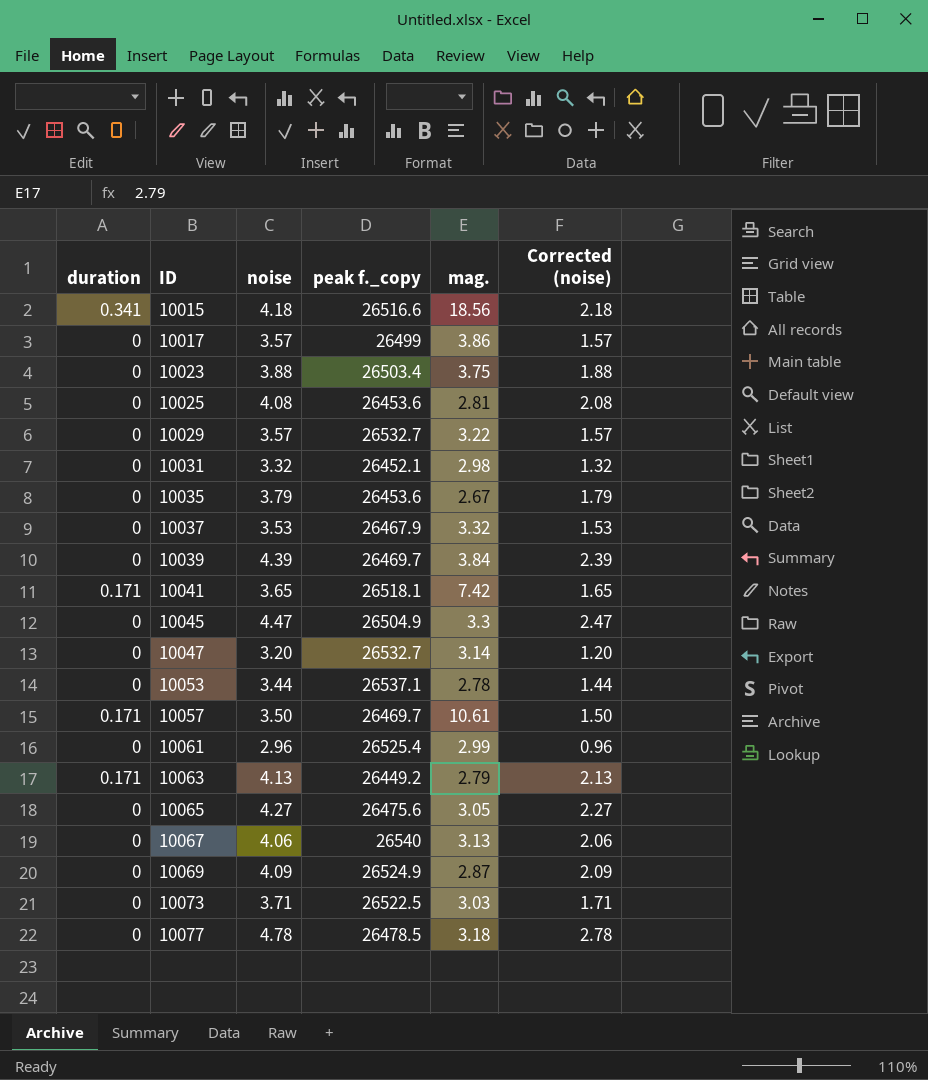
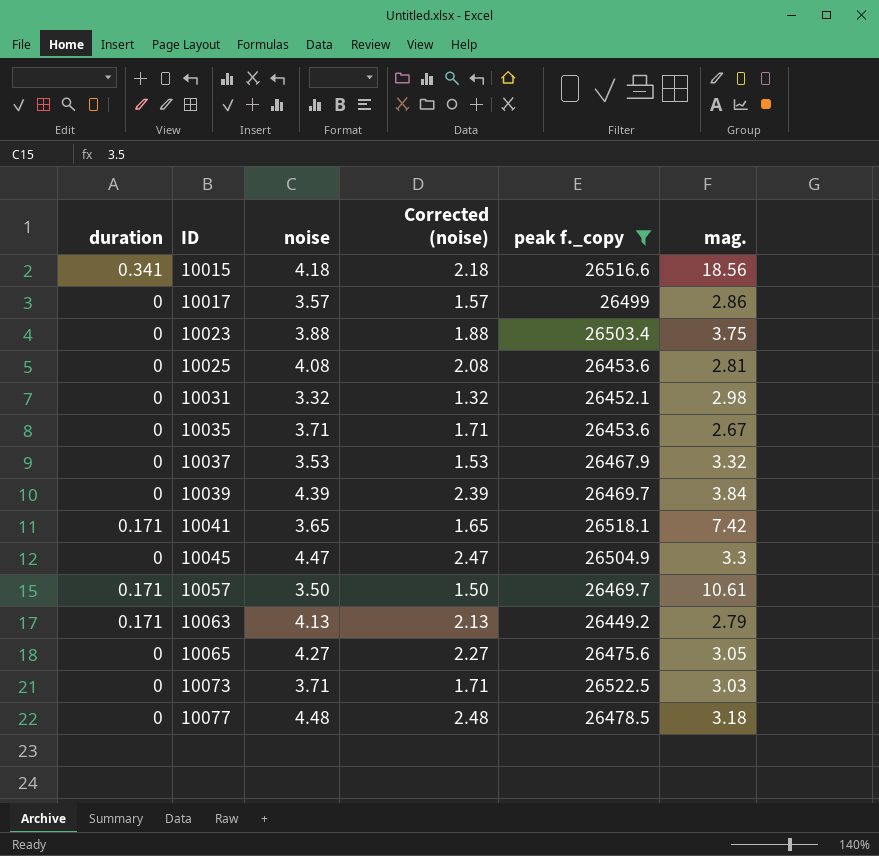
filter: none -> peak f._copy <= 26522.5
column Corrected (noise) | position: 6 -> 4
10017 | mag.: 3.86 -> 2.86
10035 | noise: 3.79 -> 3.71
10035 | Corrected (noise): 1.79 -> 1.71
10077 | noise: 4.78 -> 4.48
10077 | Corrected (noise): 2.78 -> 2.48

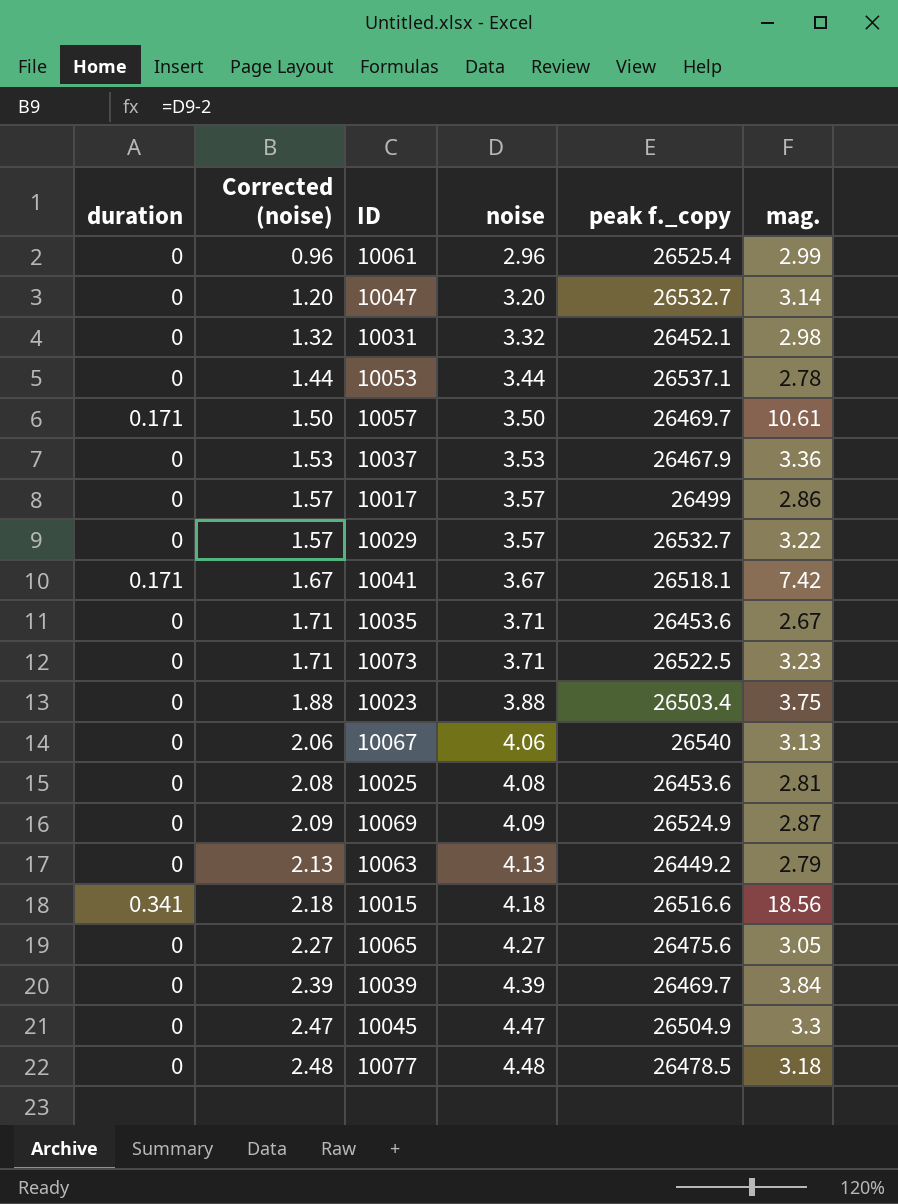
filter: peak f._copy <= 26522.5 -> none
row order: ID ascending -> Corrected (noise) ascending
column Corrected (noise) | position: 4 -> 2
10037 | mag.: 3.32 -> 3.36
10041 | Corrected (noise): 1.65 -> 1.67
10041 | noise: 3.65 -> 3.67
10073 | mag.: 3.03 -> 3.23
10063 | duration: 0.171 -> 0

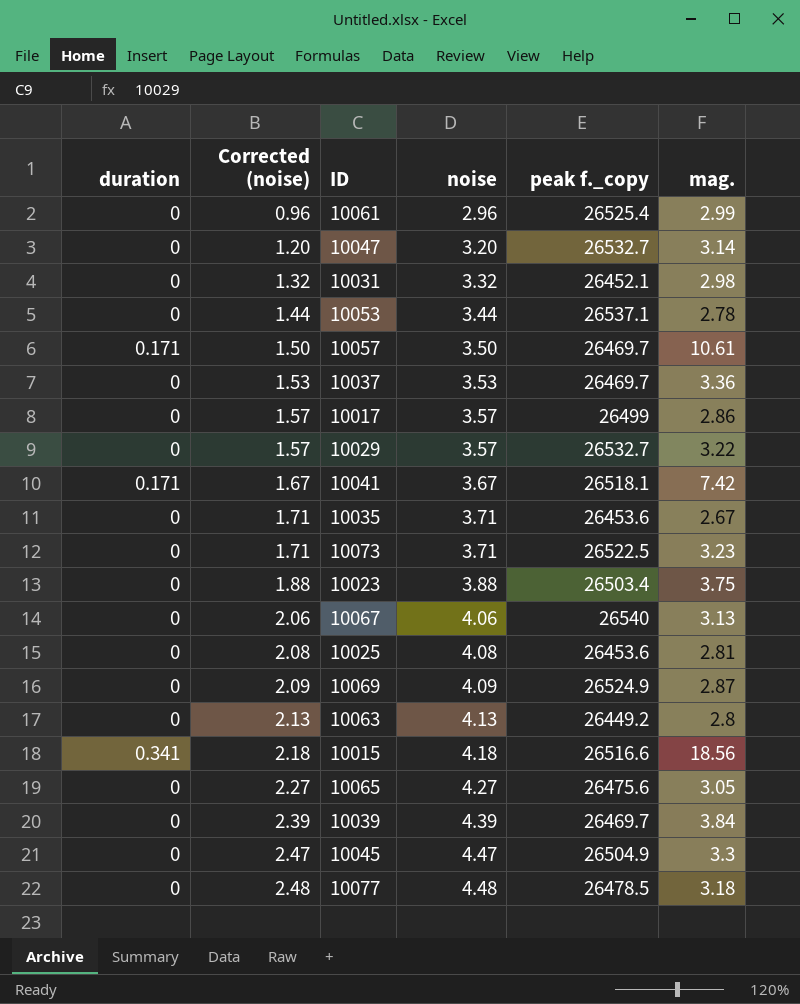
10037 | peak f._copy: 26467.9 -> 26469.7
10063 | mag.: 2.79 -> 2.8

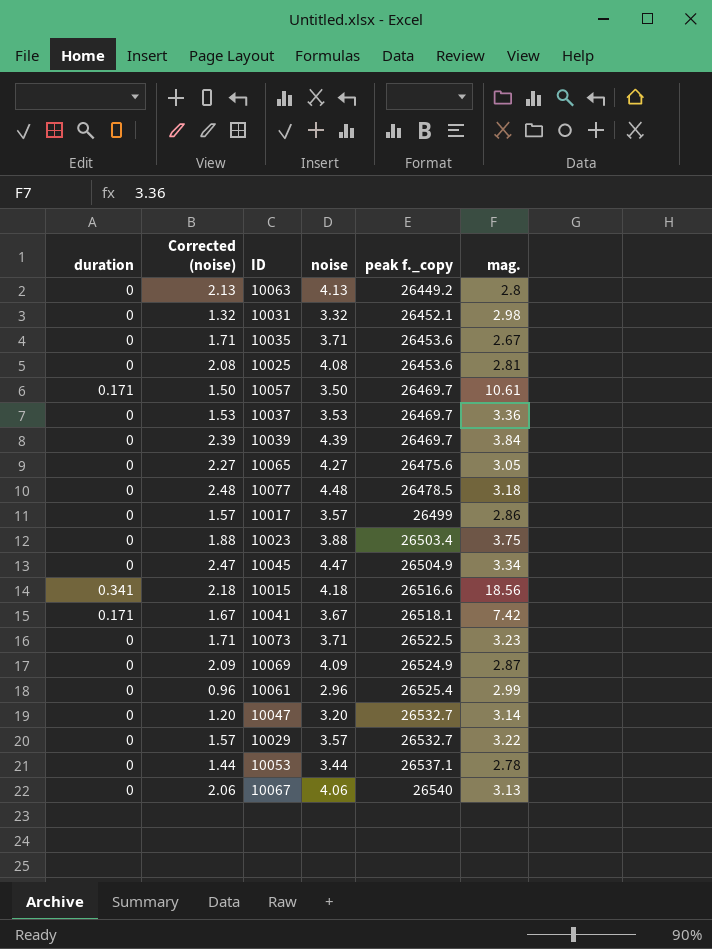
row order: Corrected (noise) ascending -> peak f._copy ascending
10045 | mag.: 3.3 -> 3.34

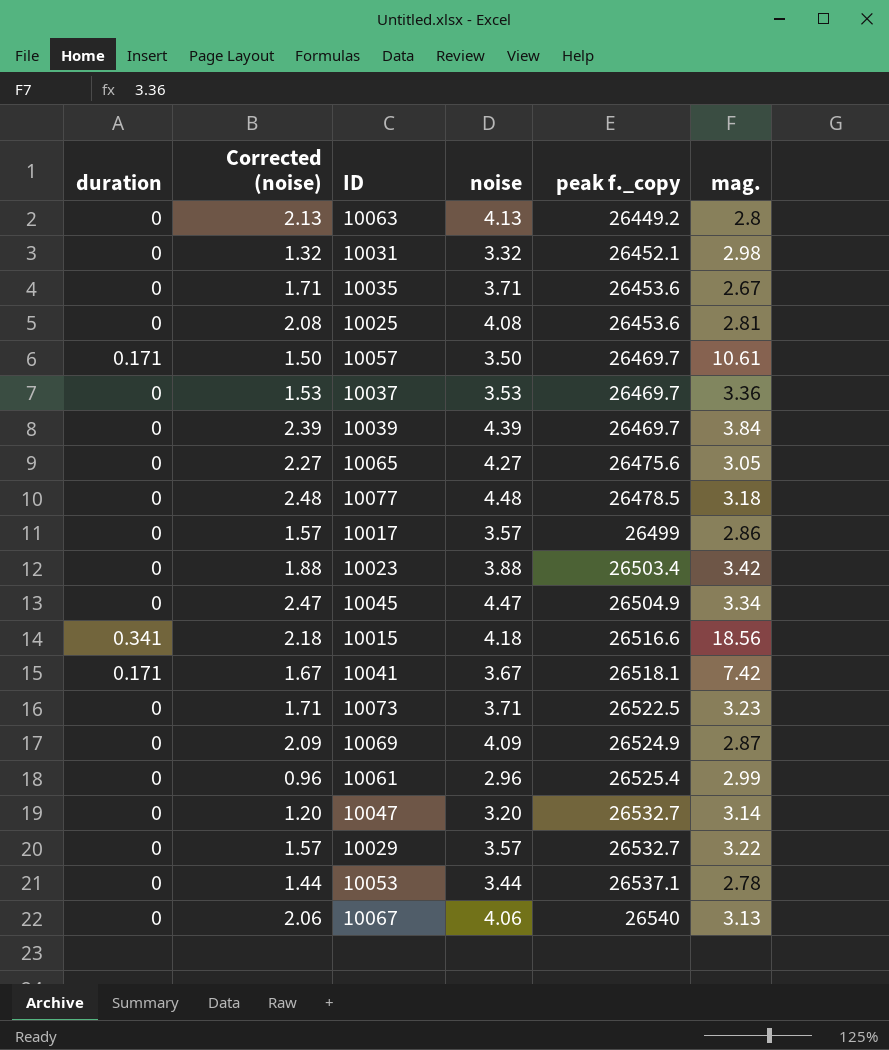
10023 | mag.: 3.75 -> 3.42

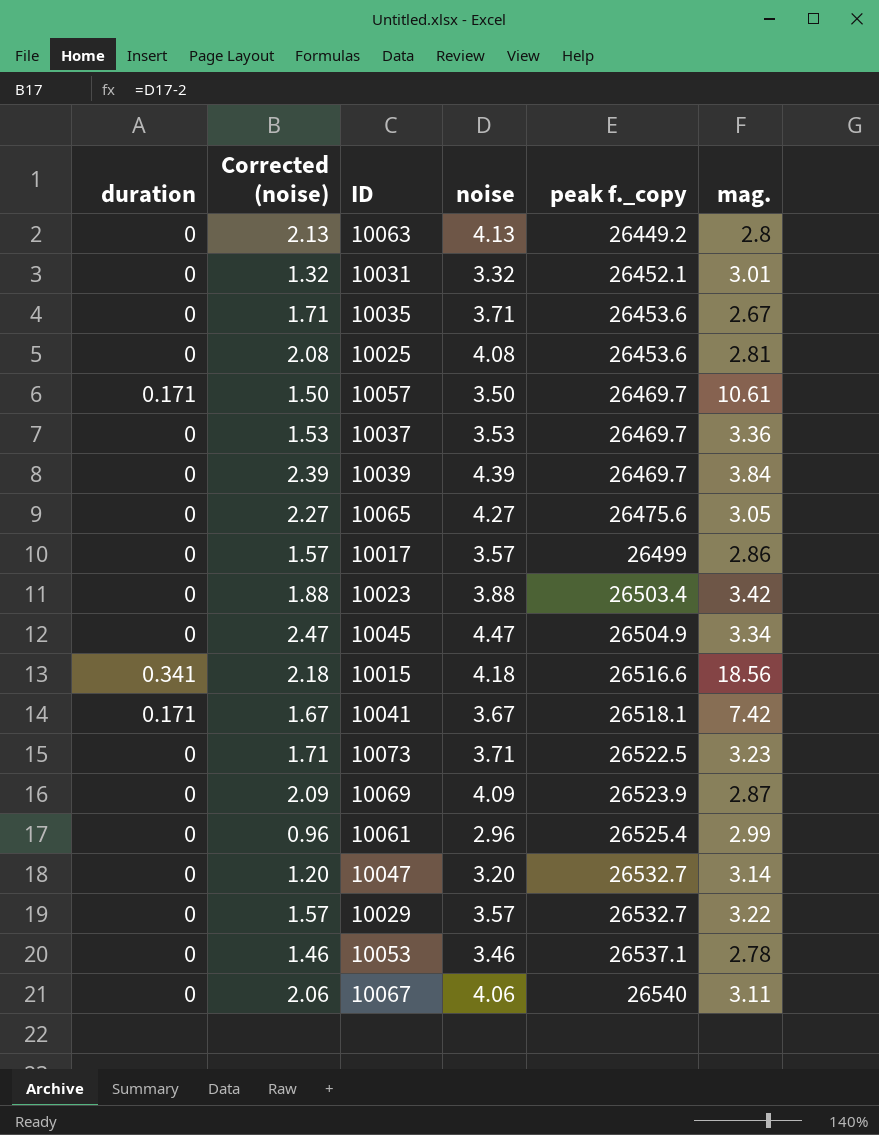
row 10077: 0 | 2.48 | 4.48 | 26478.5 | 3.18 -> none
10031 | mag.: 2.98 -> 3.01
10069 | peak f._copy: 26524.9 -> 26523.9
10053 | Corrected (noise): 1.44 -> 1.46
10053 | noise: 3.44 -> 3.46
10067 | mag.: 3.13 -> 3.11

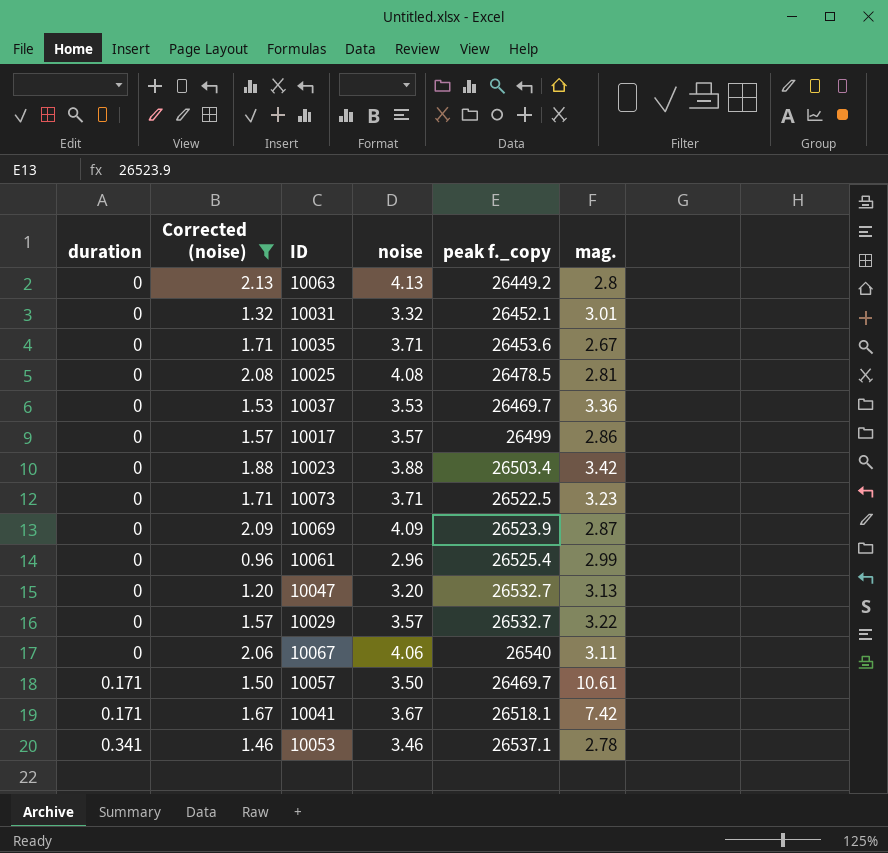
filter: none -> Corrected (noise) <= 2.13
row order: peak f._copy ascending -> duration ascending
10025 | peak f._copy: 26453.6 -> 26478.5
10047 | mag.: 3.14 -> 3.13
10053 | duration: 0 -> 0.341

